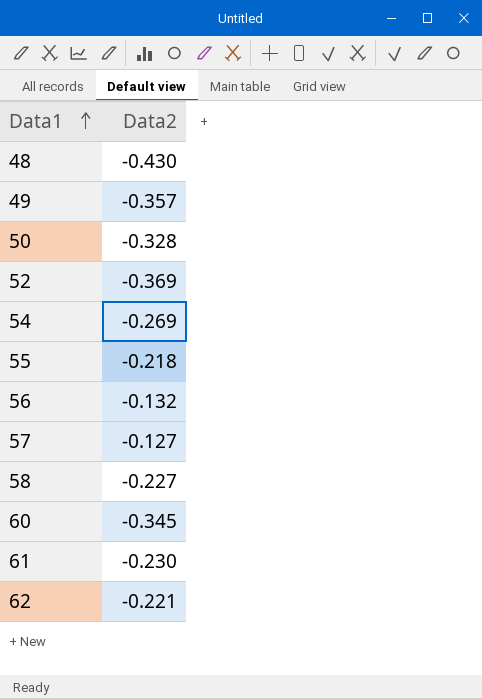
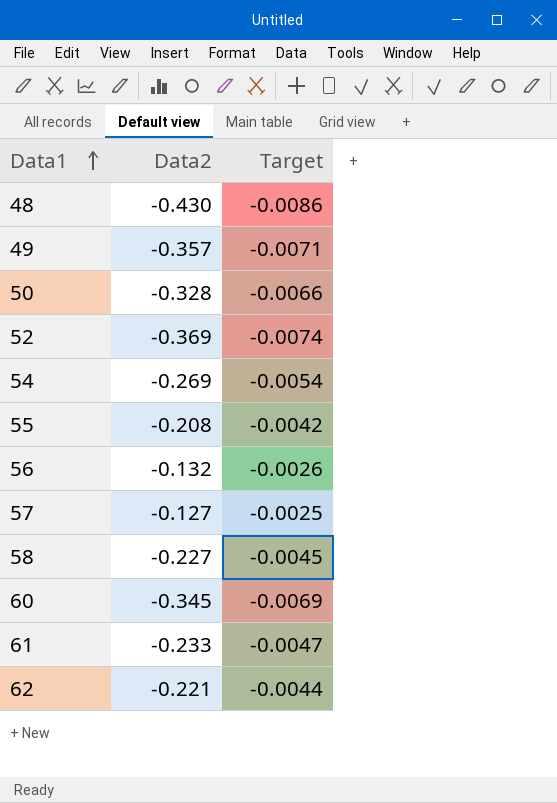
column Target | formula: none -> [Data2] * 0.02
55 | Data2: -0.218 -> -0.208
61 | Data2: -0.230 -> -0.233

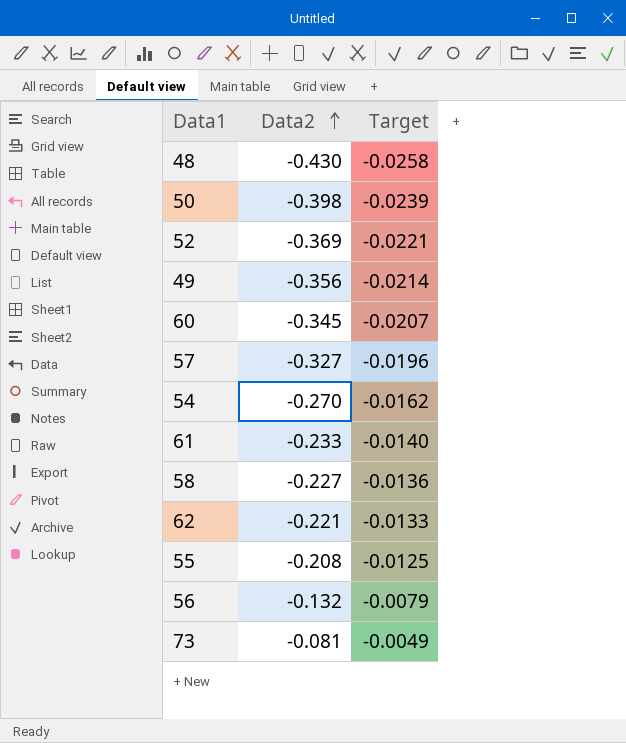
row order: Data1 ascending -> Data2 ascending
column Target | formula: [Data2] * 0.02 -> [Data2] * 0.06
50 | Data2: -0.328 -> -0.398
49 | Data2: -0.357 -> -0.356
57 | Data2: -0.127 -> -0.327
54 | Data2: -0.269 -> -0.270
row 73: none -> -0.081 | -0.0049

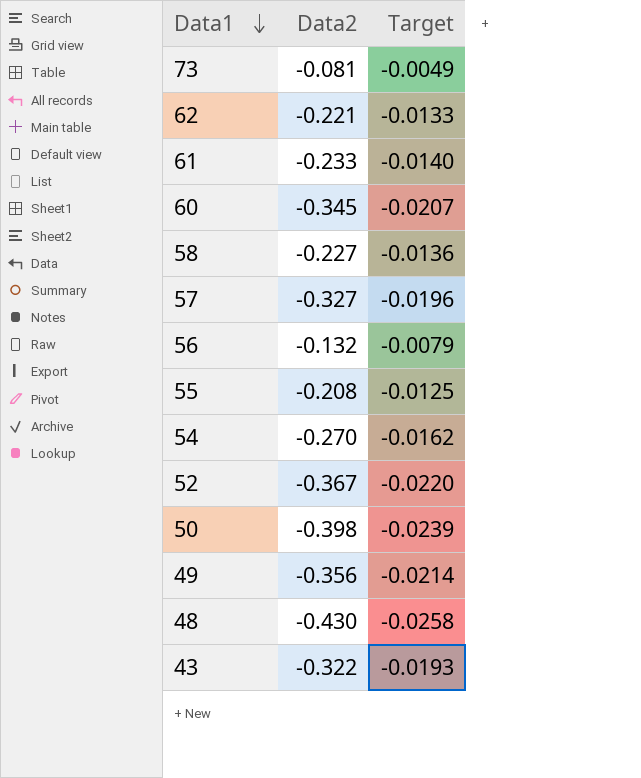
row order: Data2 ascending -> Data1 descending
52 | Data2: -0.369 -> -0.367
52 | Target: -0.0221 -> -0.0220
row 43: none -> -0.322 | -0.0193

